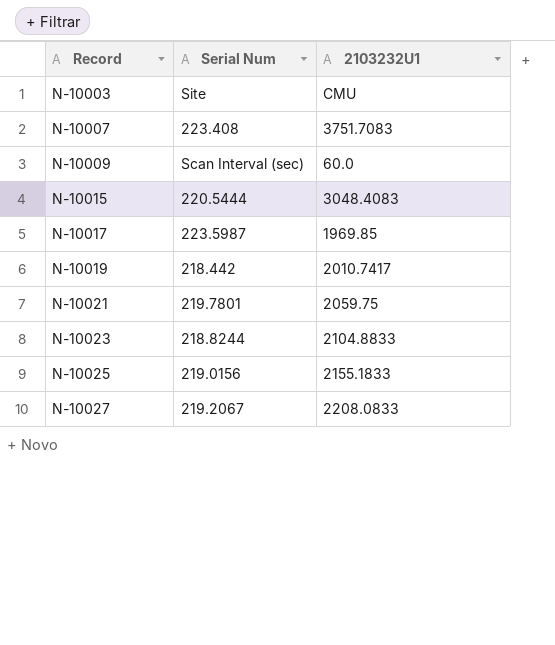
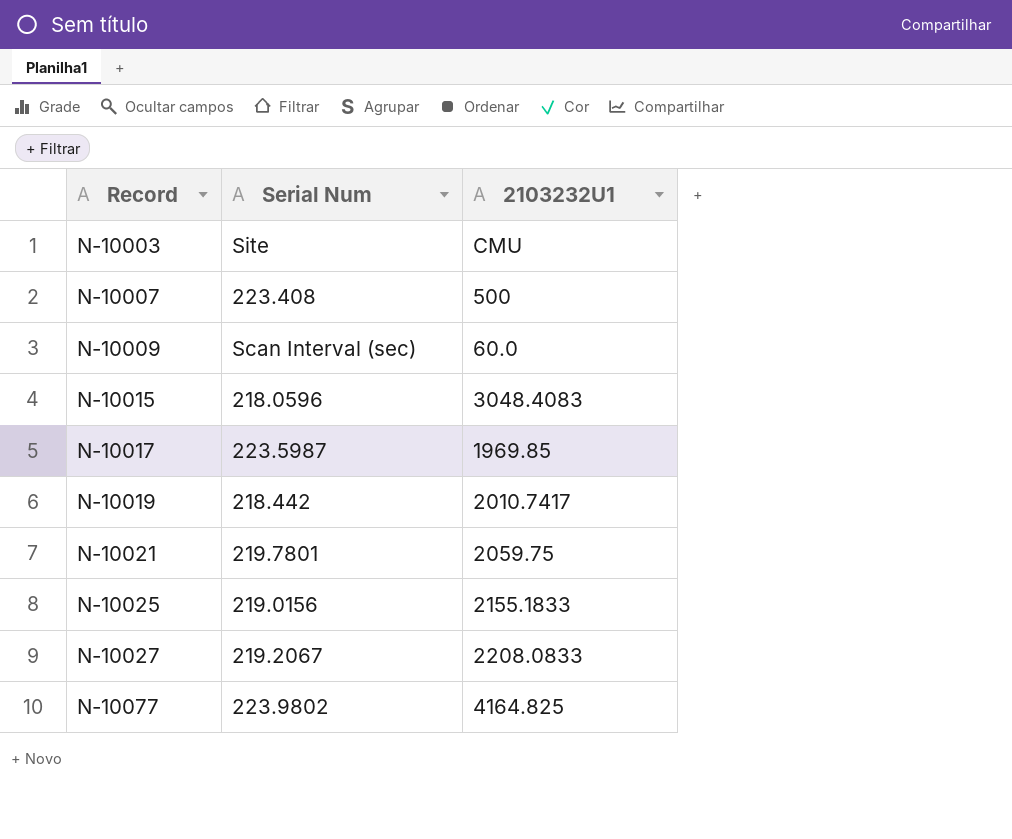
row N-10023: 218.8244 | 2104.8833 -> none
N-10007 | 2103232U1: 3751.7083 -> 500
N-10015 | Serial Num: 220.5444 -> 218.0596
row N-10077: none -> 223.9802 | 4164.825

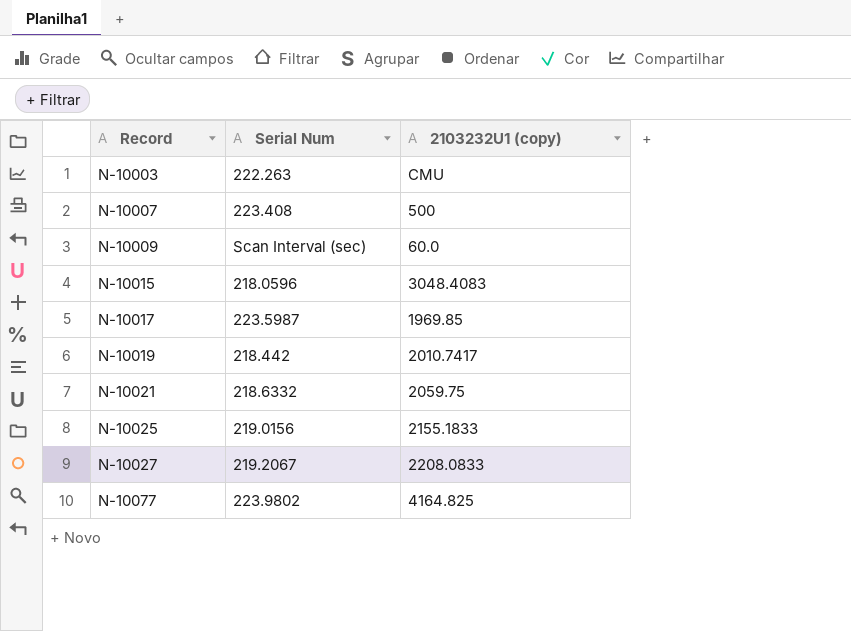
column name: 2103232U1 -> 2103232U1 (copy)
N-10003 | Serial Num: Site -> 222.263
N-10021 | Serial Num: 219.7801 -> 218.6332

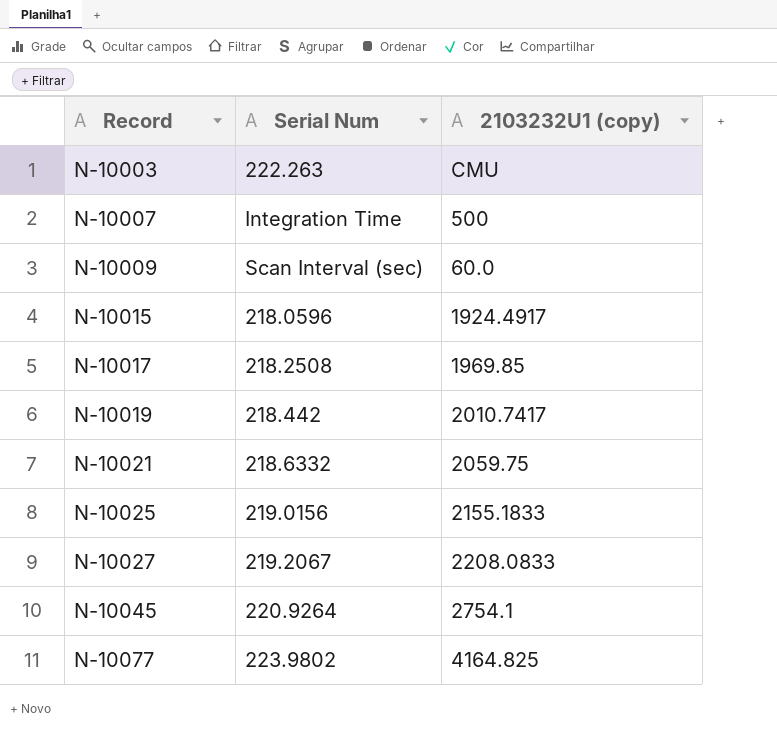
N-10007 | Serial Num: 223.408 -> Integration Time
N-10015 | 2103232U1 (copy): 3048.4083 -> 1924.4917
N-10017 | Serial Num: 223.5987 -> 218.2508
row N-10045: none -> 220.9264 | 2754.1

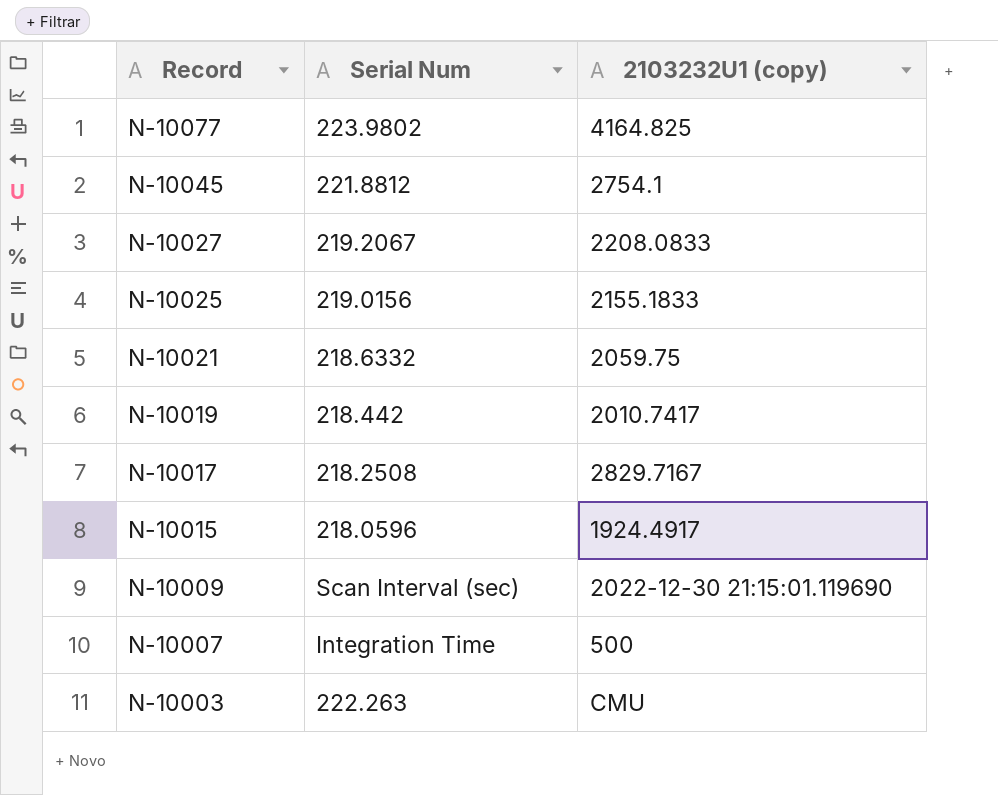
row order: Record ascending -> Record descending
N-10045 | Serial Num: 220.9264 -> 221.8812
N-10017 | 2103232U1 (copy): 1969.85 -> 2829.7167
N-10009 | 2103232U1 (copy): 60.0 -> 2022-12-30 21:15:01.119690

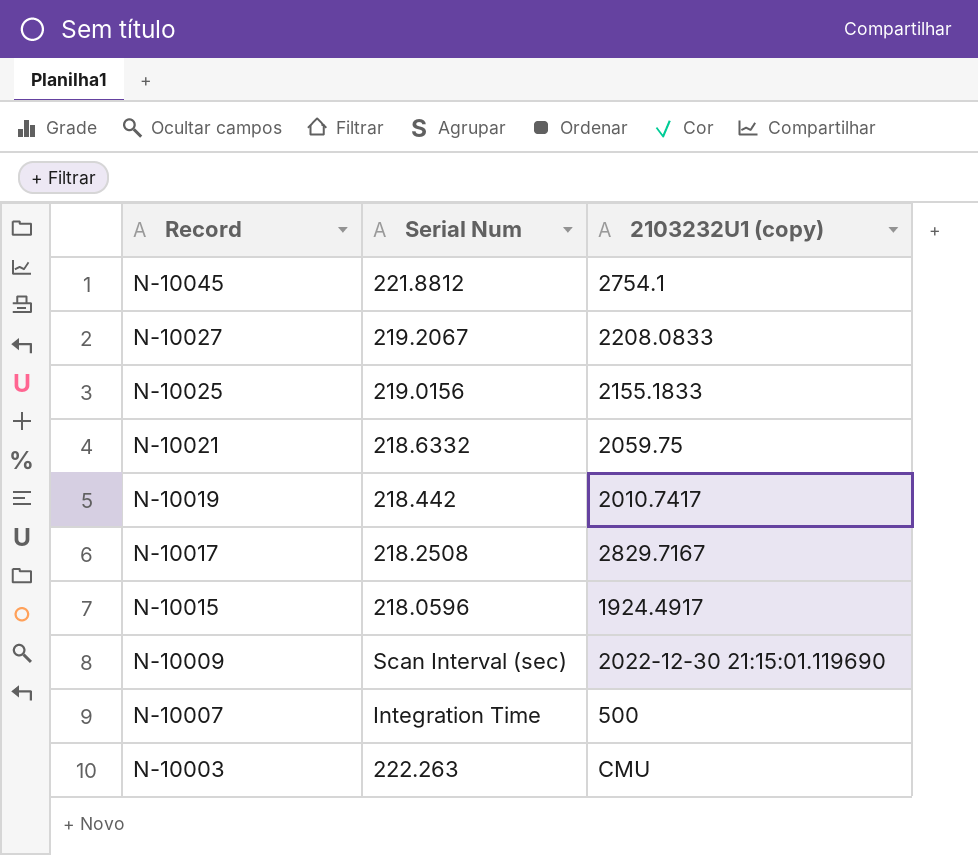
row N-10077: 223.9802 | 4164.825 -> none

